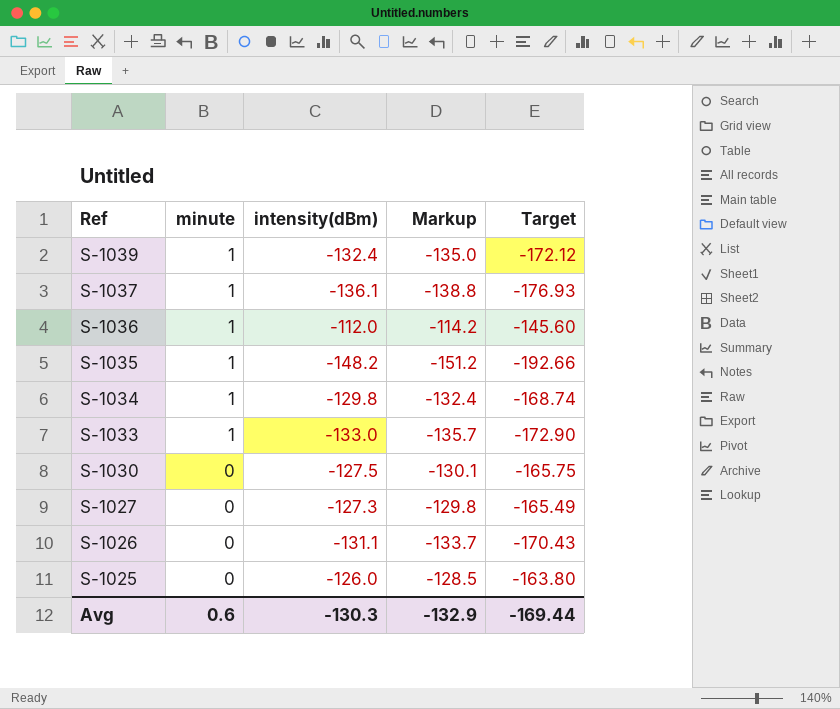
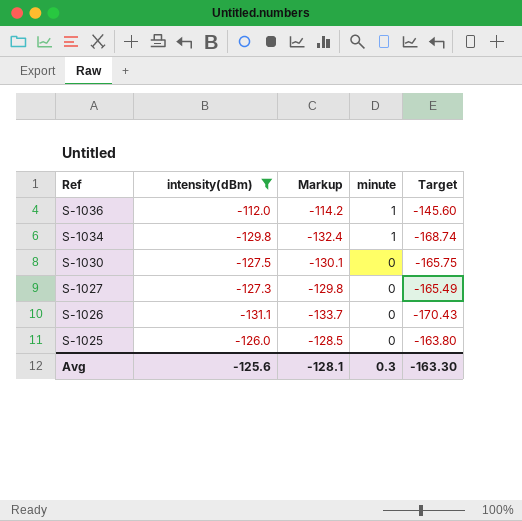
filter: none -> intensity(dBm) >= -131.1
column minute | position: 2 -> 4
Avg | intensity(dBm): -130.3 -> -125.6
Avg | Markup: -132.9 -> -128.1
Avg | minute: 0.6 -> 0.3
Avg | Target: -169.44 -> -163.30

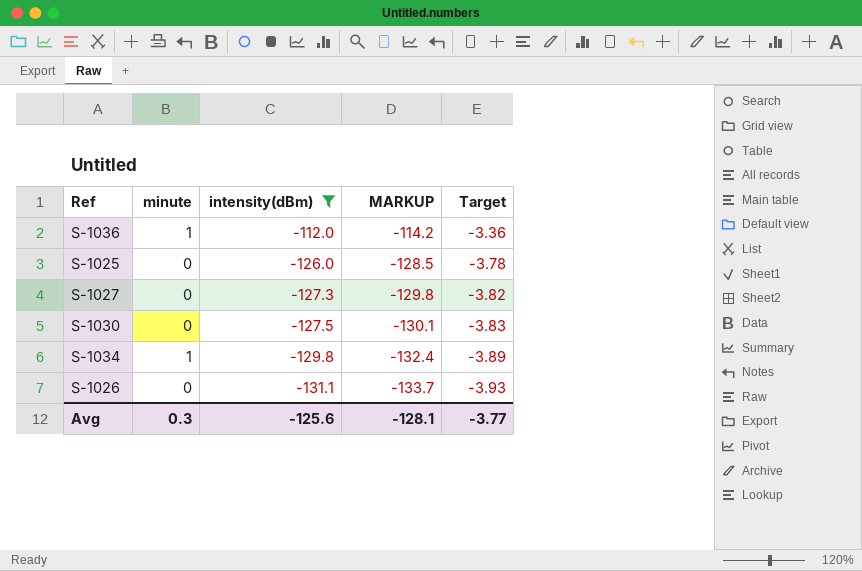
row order: Ref descending -> intensity(dBm) descending
column minute | position: 4 -> 2
column name: Markup -> MARKUP
column Target | formula: [intensity(dBm)] * 1.3 -> [intensity(dBm)] * 0.03
Avg | Target: -163.30 -> -3.77

